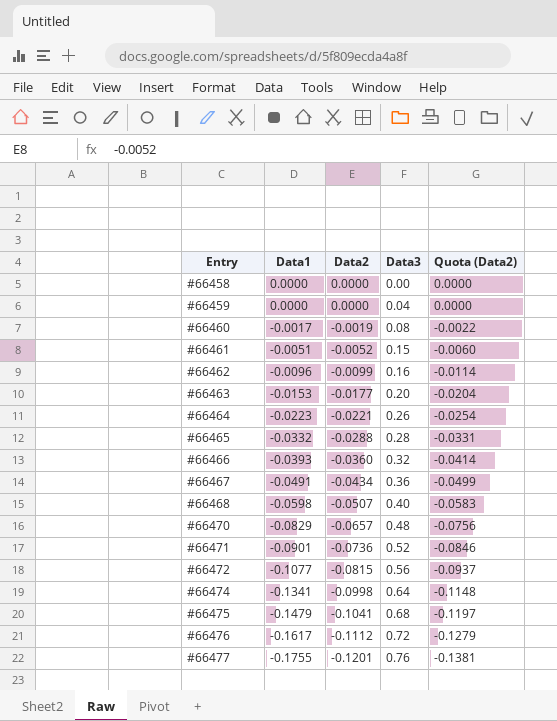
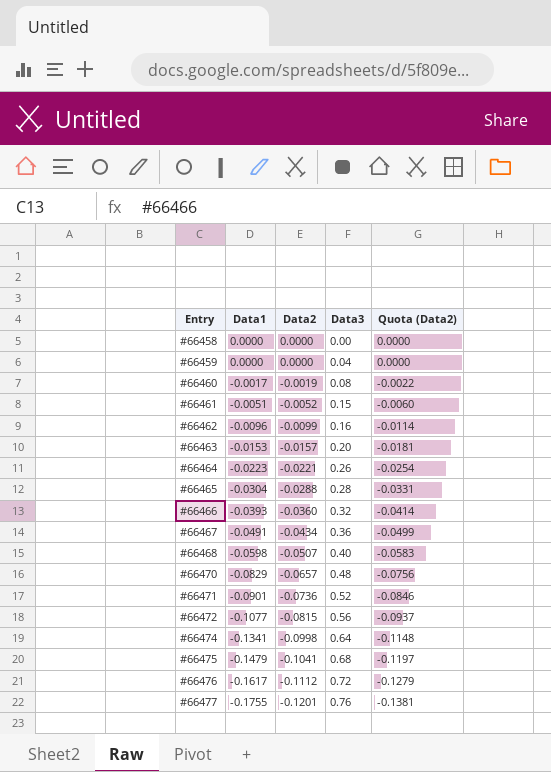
#66463 | Data2: -0.0177 -> -0.0157
#66463 | Quota (Data2): -0.0204 -> -0.0181
#66465 | Data1: -0.0332 -> -0.0304

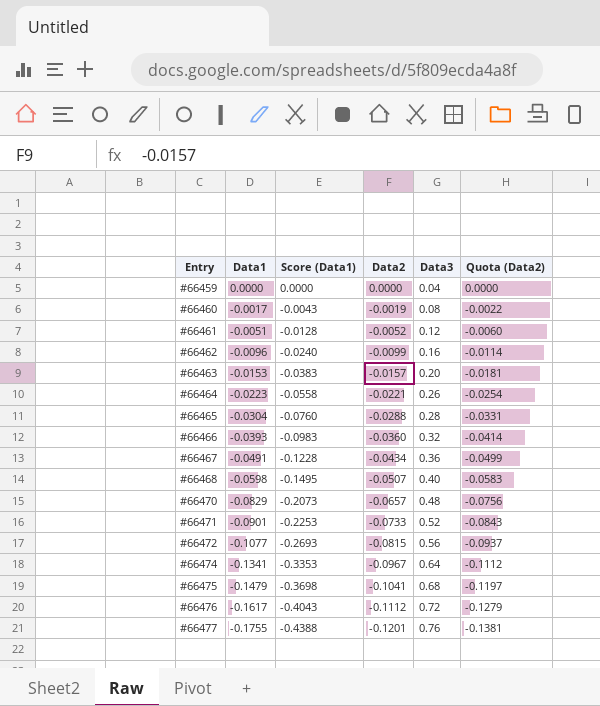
column Score (Data1) | formula: none -> [Data1] * 2.5
row #66458: 0.0000 | 0.0000 | 0.00 | 0.0000 -> none
#66461 | Data3: 0.15 -> 0.12
#66471 | Data2: -0.0736 -> -0.0733
#66471 | Quota (Data2): -0.0846 -> -0.0843
#66474 | Data2: -0.0998 -> -0.0967
#66474 | Quota (Data2): -0.1148 -> -0.1112

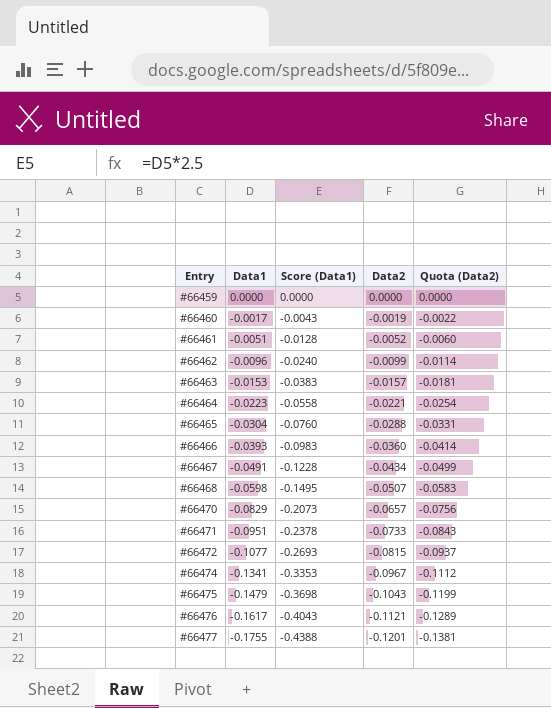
column Data3 | position: 5 -> none
#66471 | Data1: -0.0901 -> -0.0951
#66471 | Score (Data1): -0.2253 -> -0.2378
#66475 | Data2: -0.1041 -> -0.1043
#66475 | Quota (Data2): -0.1197 -> -0.1199
#66476 | Data2: -0.1112 -> -0.1121
#66476 | Quota (Data2): -0.1279 -> -0.1289

